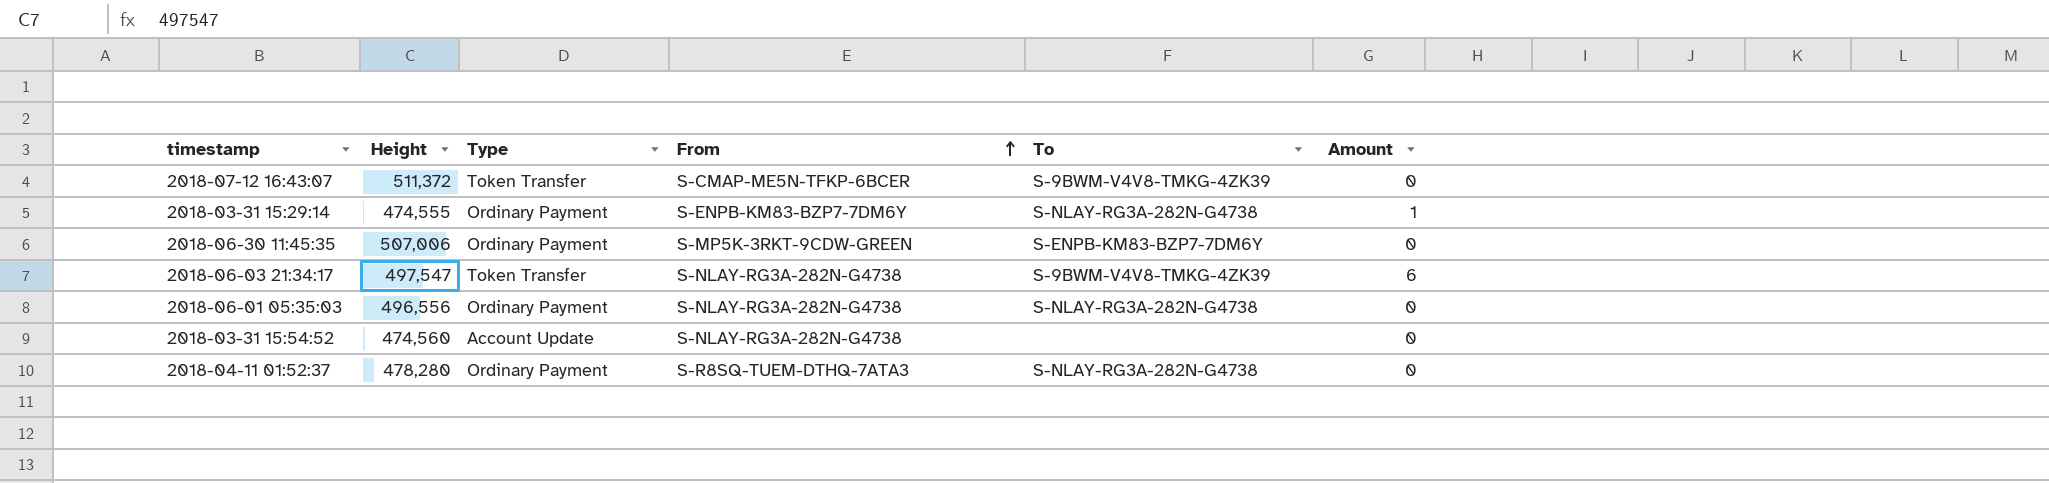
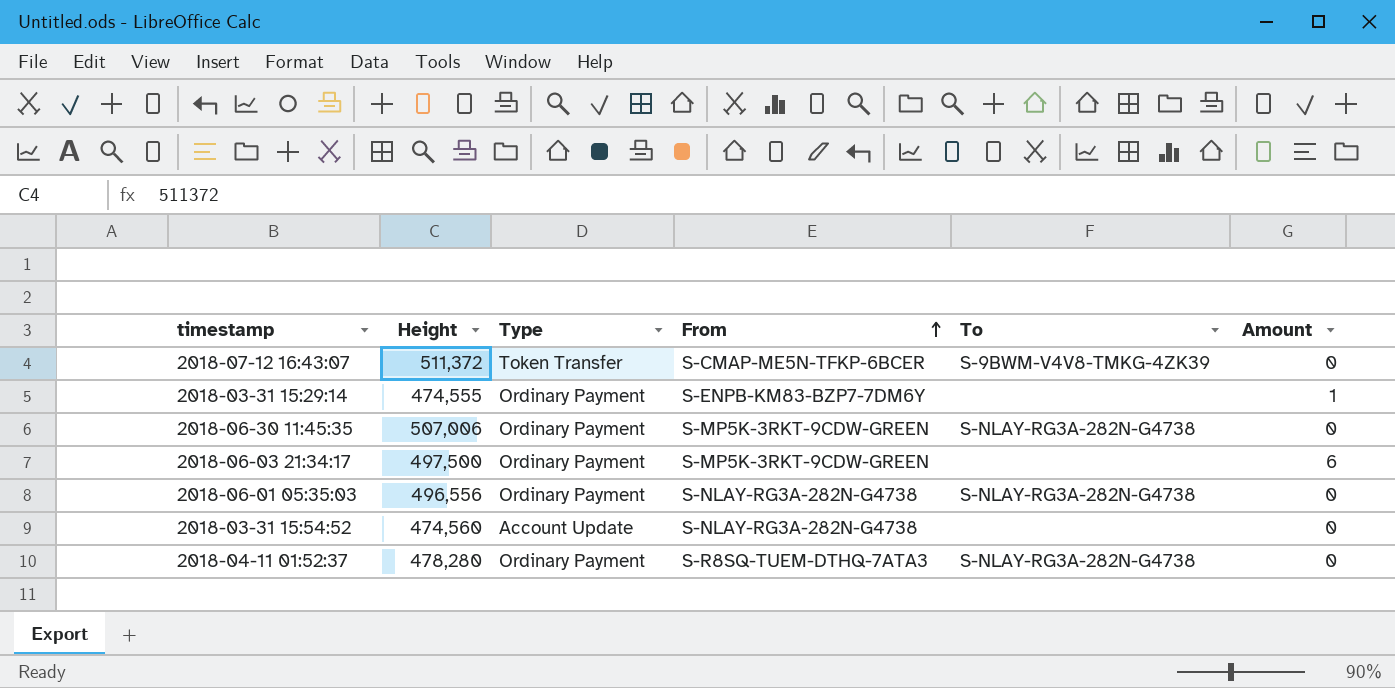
2018-03-31 15:29:14 | To: S-NLAY-RG3A-282N-G4738 -> none
2018-06-30 11:45:35 | To: S-ENPB-KM83-BZP7-7DM6Y -> S-NLAY-RG3A-282N-G4738
2018-06-03 21:34:17 | Height: 497,547 -> 497,500
2018-06-03 21:34:17 | Type: Token Transfer -> Ordinary Payment
2018-06-03 21:34:17 | From: S-NLAY-RG3A-282N-G4738 -> S-MP5K-3RKT-9CDW-GREEN
2018-06-03 21:34:17 | To: S-9BWM-V4V8-TMKG-4ZK39 -> none

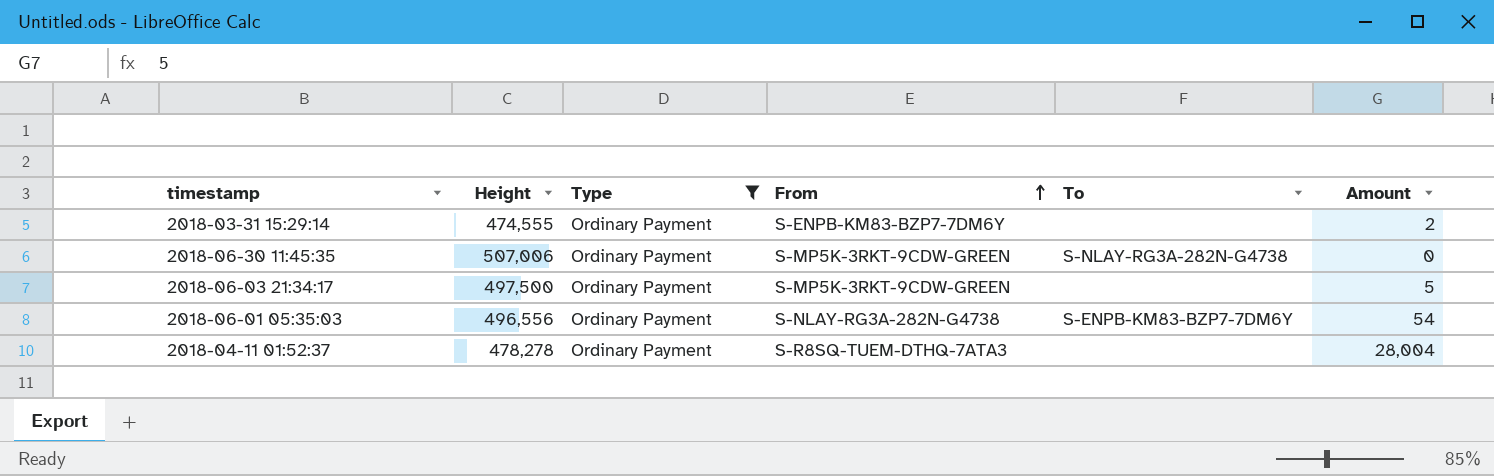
filter: none -> Type = Ordinary Payment
2018-03-31 15:29:14 | Amount: 1 -> 2
2018-06-03 21:34:17 | Amount: 6 -> 5
2018-06-01 05:35:03 | To: S-NLAY-RG3A-282N-G4738 -> S-ENPB-KM83-BZP7-7DM6Y
2018-06-01 05:35:03 | Amount: 0 -> 54
2018-04-11 01:52:37 | Height: 478,280 -> 478,278
2018-04-11 01:52:37 | To: S-NLAY-RG3A-282N-G4738 -> none
2018-04-11 01:52:37 | Amount: 0 -> 28,004

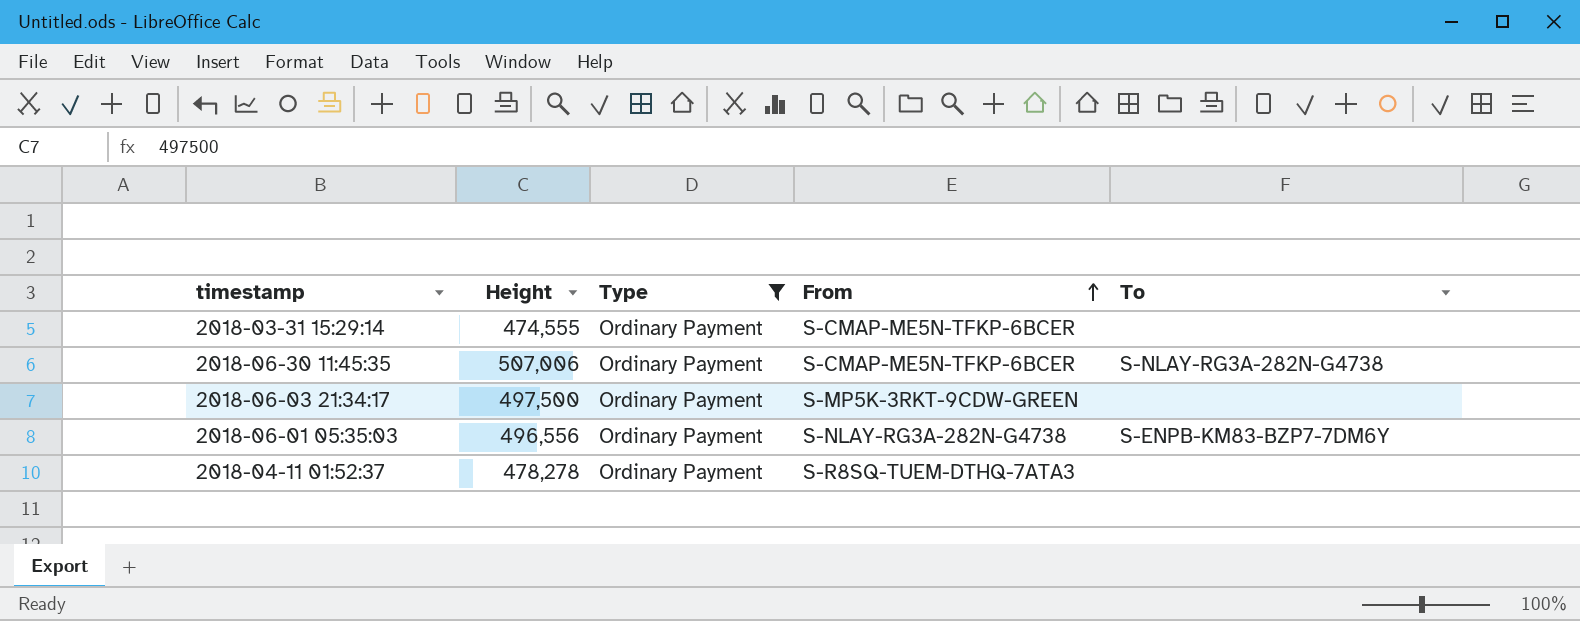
column Amount | position: 6 -> none
2018-03-31 15:29:14 | From: S-ENPB-KM83-BZP7-7DM6Y -> S-CMAP-ME5N-TFKP-6BCER
2018-06-30 11:45:35 | From: S-MP5K-3RKT-9CDW-GREEN -> S-CMAP-ME5N-TFKP-6BCER

